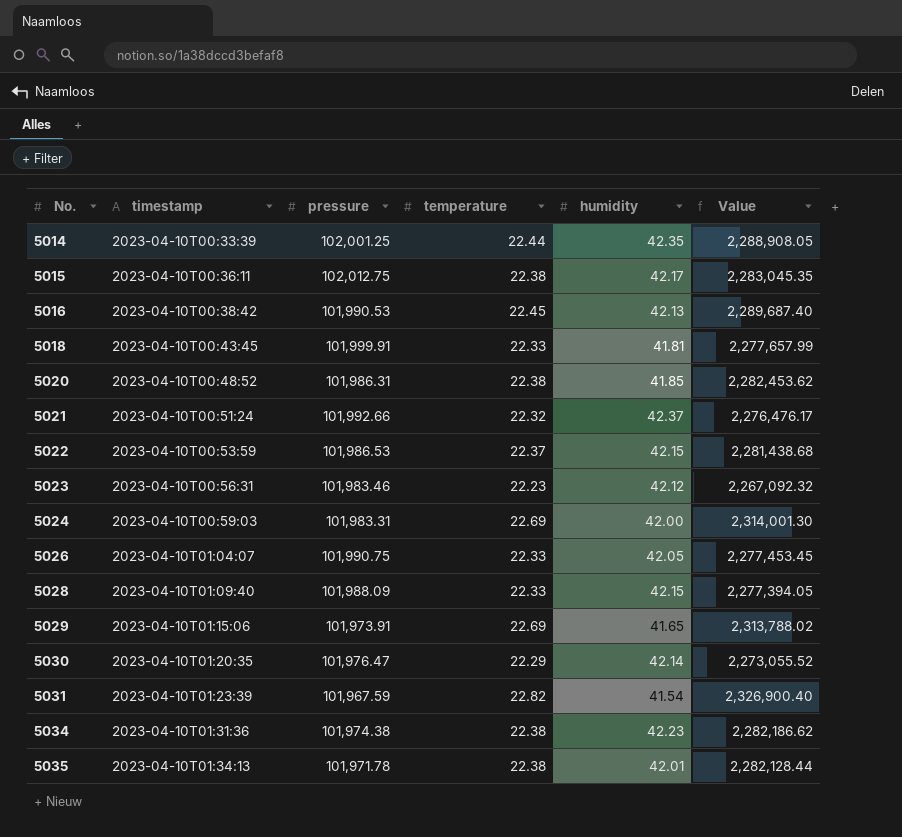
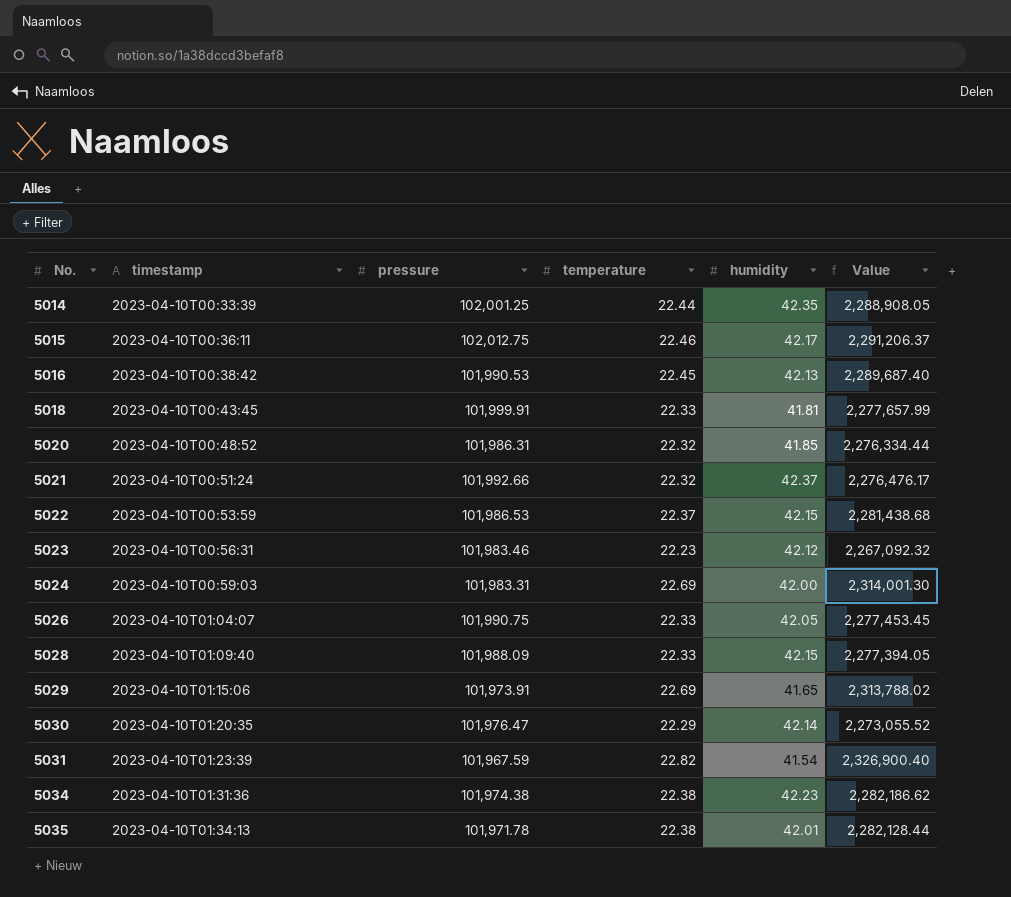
5015 | temperature: 22.38 -> 22.46
5015 | Value: 2,283,045.35 -> 2,291,206.37
5020 | temperature: 22.38 -> 22.32
5020 | Value: 2,282,453.62 -> 2,276,334.44

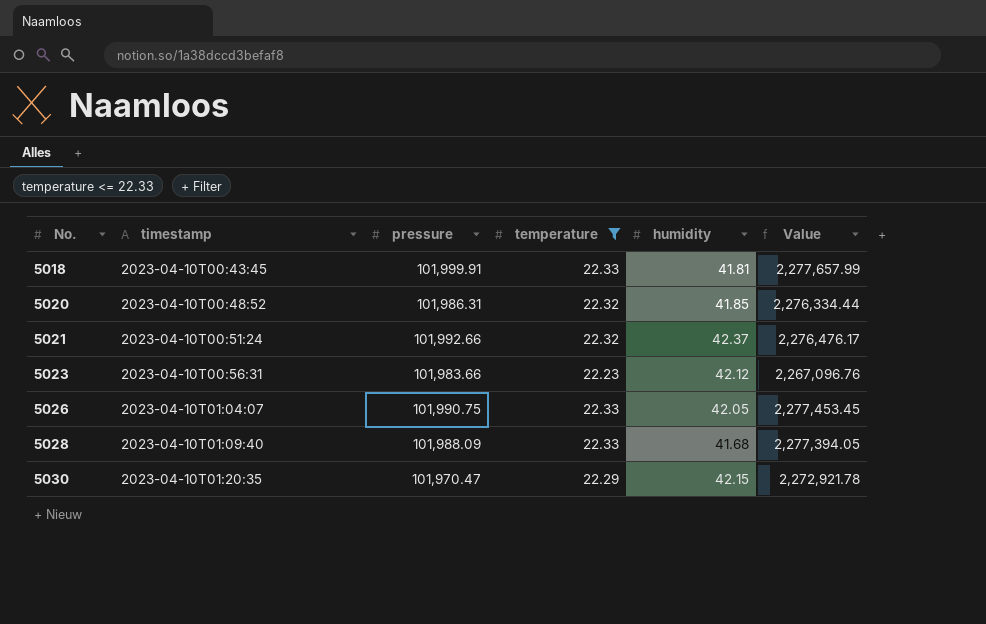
filter: none -> temperature <= 22.33
5023 | pressure: 101,983.46 -> 101,983.66
5023 | Value: 2,267,092.32 -> 2,267,096.76
5028 | humidity: 42.15 -> 41.68
5030 | pressure: 101,976.47 -> 101,970.47
5030 | humidity: 42.14 -> 42.15
5030 | Value: 2,273,055.52 -> 2,272,921.78

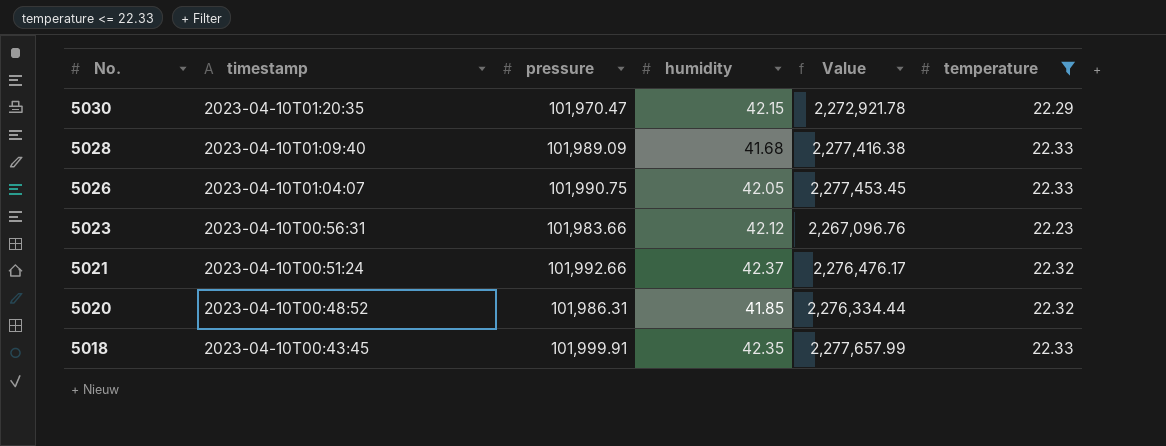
row order: No. ascending -> No. descending
column temperature | position: 4 -> 6
5028 | pressure: 101,988.09 -> 101,989.09
5028 | Value: 2,277,394.05 -> 2,277,416.38
5018 | humidity: 41.81 -> 42.35

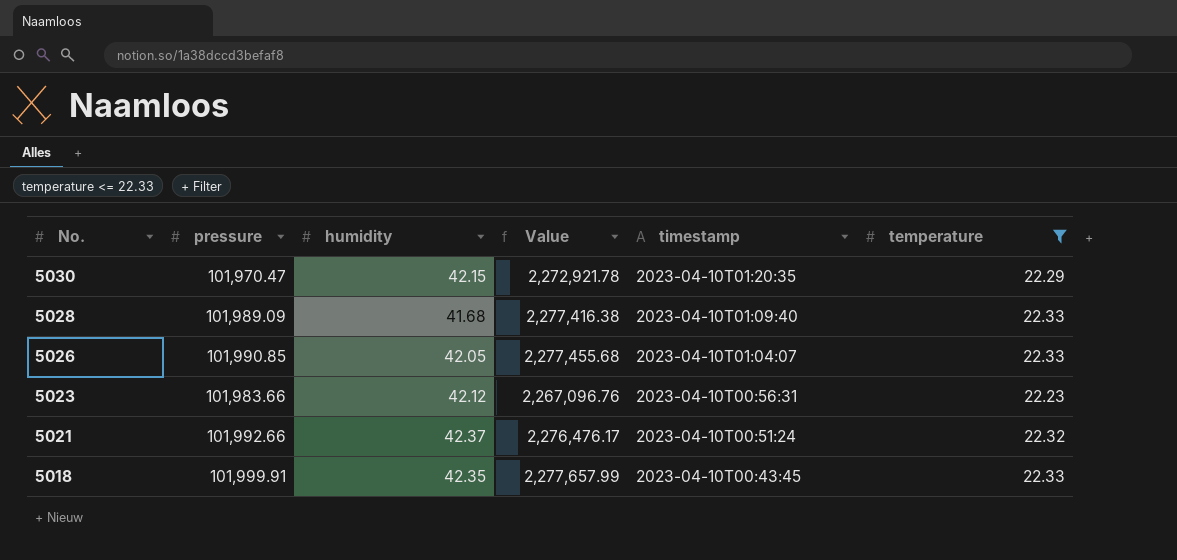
column timestamp | position: 2 -> 5
row 5020: 2023-04-10T00:48:52 | 101,986.31 | 41.85 | 2,276,334.44 | 22.32 -> none
5026 | pressure: 101,990.75 -> 101,990.85
5026 | Value: 2,277,453.45 -> 2,277,455.68

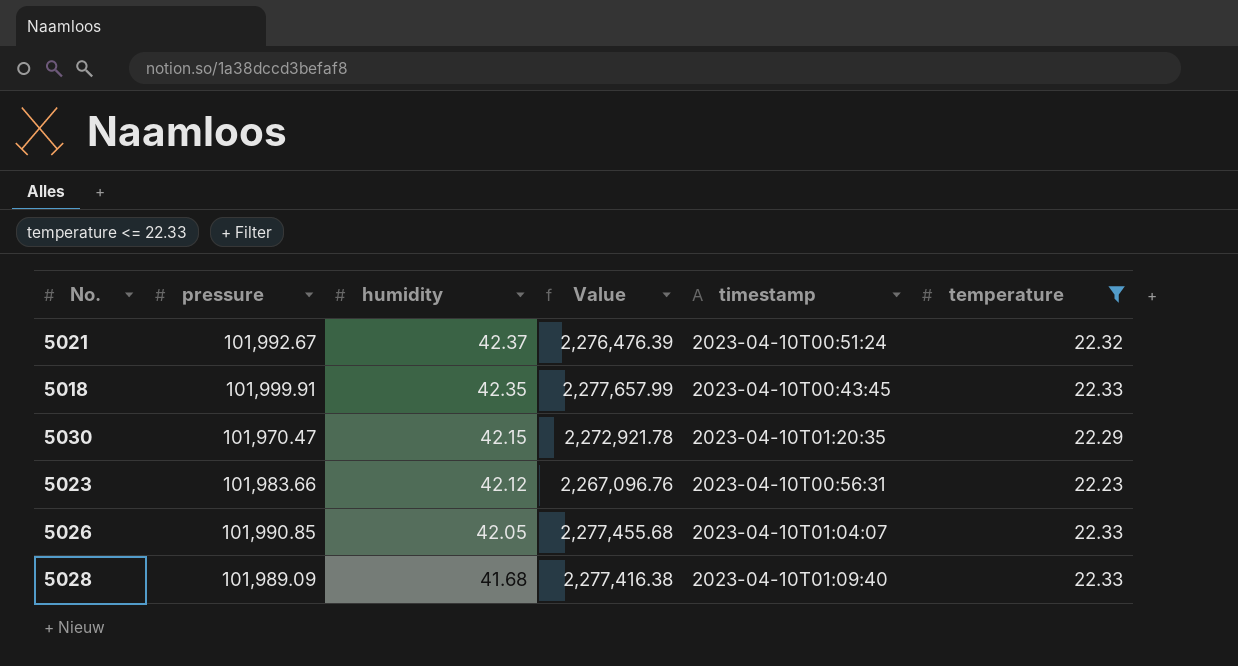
row order: No. descending -> humidity descending
5021 | pressure: 101,992.66 -> 101,992.67
5021 | Value: 2,276,476.17 -> 2,276,476.39

